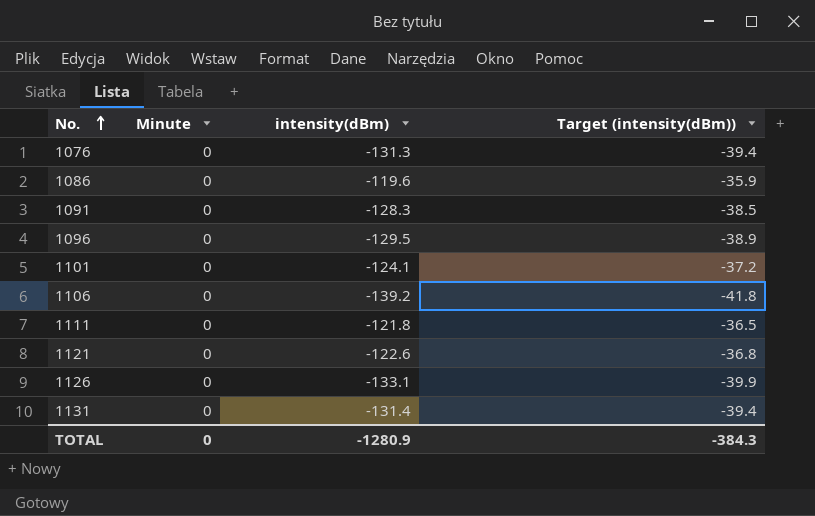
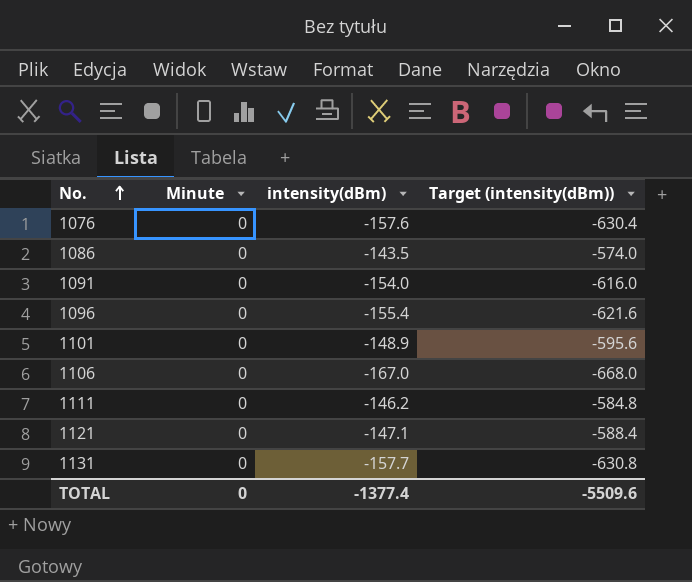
column Target (intensity(dBm)) | formula: [intensity(dBm)] * 0.3 -> [intensity(dBm)] * 4
row 1126: 0 | -133.1 | -39.9 -> none
1076 | intensity(dBm): -131.3 -> -157.6
1086 | intensity(dBm): -119.6 -> -143.5
1091 | intensity(dBm): -128.3 -> -154.0
1096 | intensity(dBm): -129.5 -> -155.4
1101 | intensity(dBm): -124.1 -> -148.9
1106 | intensity(dBm): -139.2 -> -167.0
1111 | intensity(dBm): -121.8 -> -146.2
1121 | intensity(dBm): -122.6 -> -147.1
1131 | intensity(dBm): -131.4 -> -157.7
TOTAL | intensity(dBm): -1280.9 -> -1377.4
TOTAL | Target (intensity(dBm)): -384.3 -> -5509.6

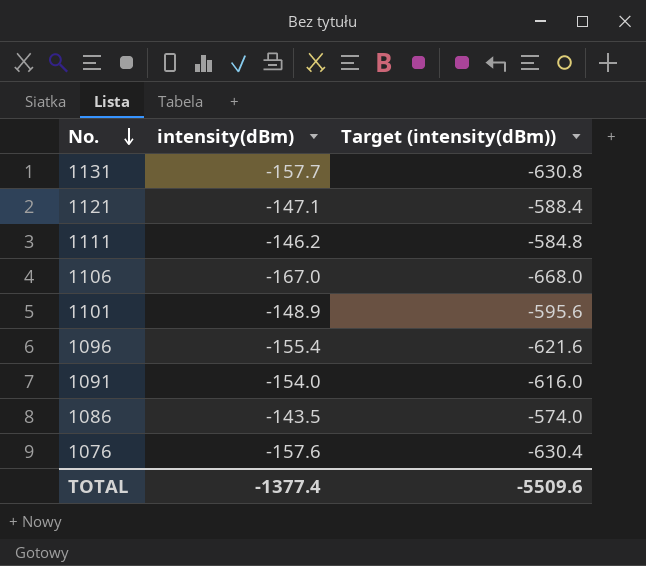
row order: No. ascending -> No. descending
column Minute | position: 2 -> none

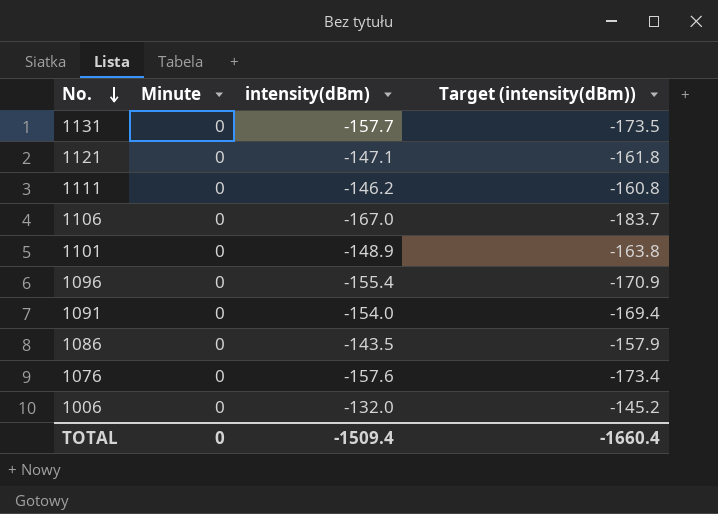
column Minute | position: none -> 2
column Target (intensity(dBm)) | formula: [intensity(dBm)] * 4 -> [intensity(dBm)] * 1.1
row 1006: none -> 0 | -132.0 | -145.2
TOTAL | intensity(dBm): -1377.4 -> -1509.4
TOTAL | Target (intensity(dBm)): -5509.6 -> -1660.4

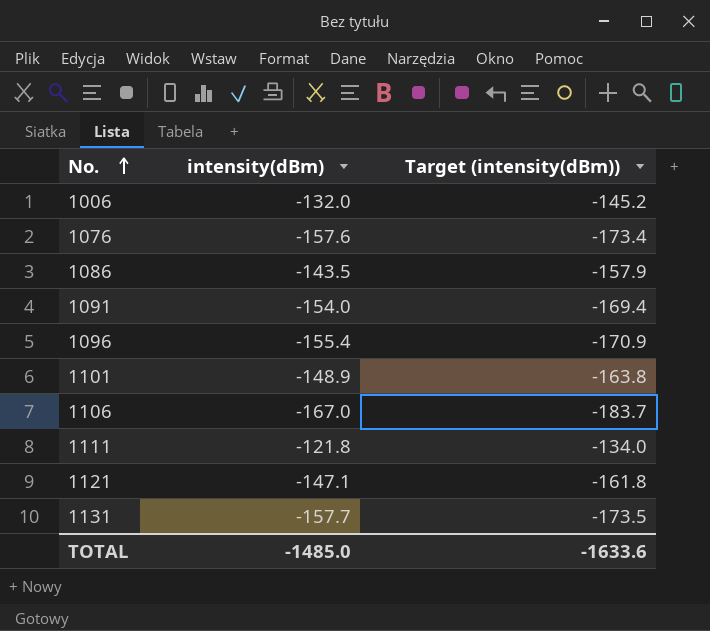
row order: No. descending -> No. ascending
column Minute | position: 2 -> none
1111 | intensity(dBm): -146.2 -> -121.8
1111 | Target (intensity(dBm)): -160.8 -> -134.0
TOTAL | intensity(dBm): -1509.4 -> -1485.0
TOTAL | Target (intensity(dBm)): -1660.4 -> -1633.6

